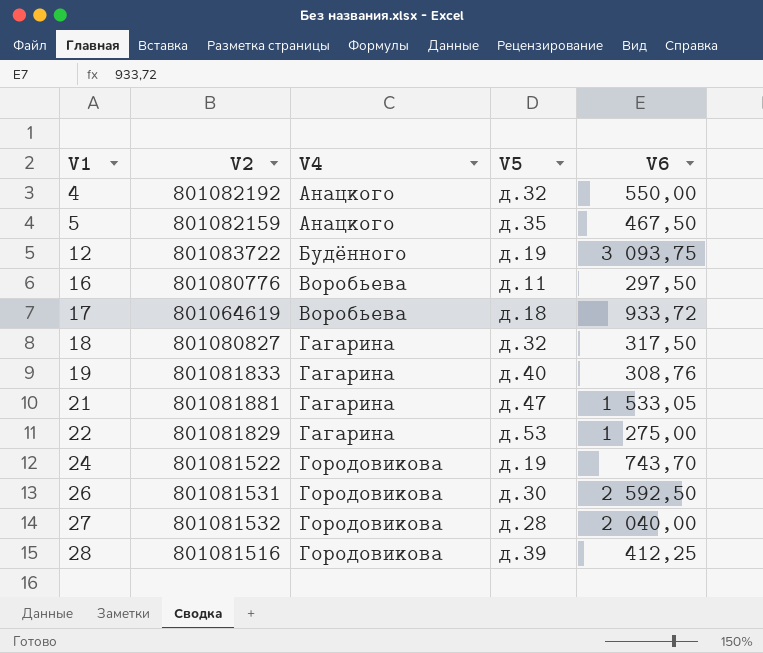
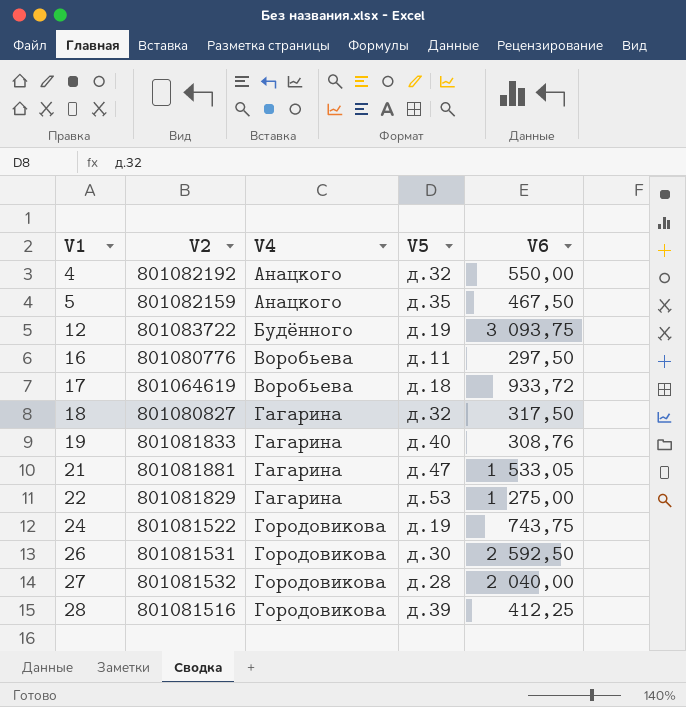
24 | V6: 743,70 -> 743,75

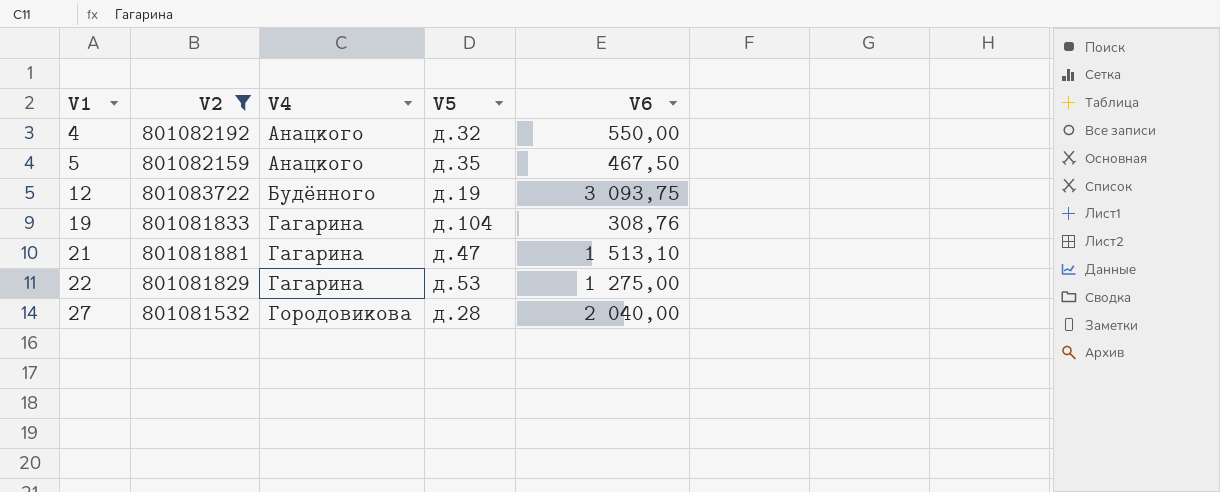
filter: none -> V2 >= 801081532
19 | V5: д.40 -> д.104
21 | V6: 1 533,05 -> 1 513,10

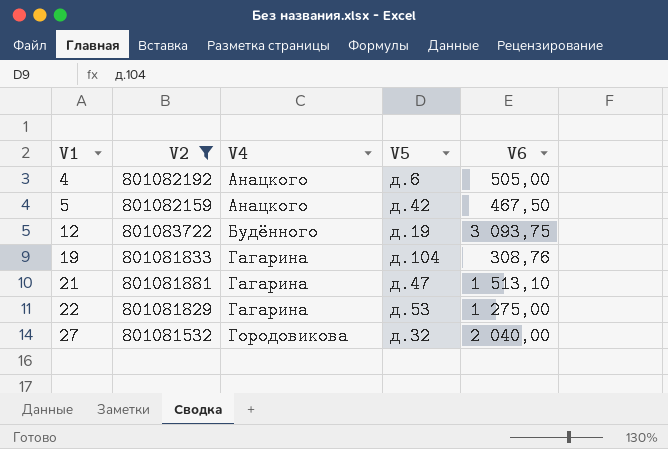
4 | V5: д.32 -> д.6
4 | V6: 550,00 -> 505,00
5 | V5: д.35 -> д.42
27 | V5: д.28 -> д.32

